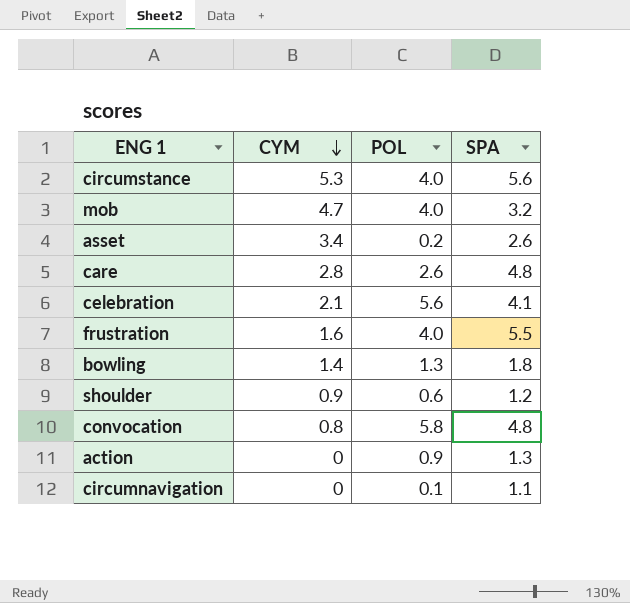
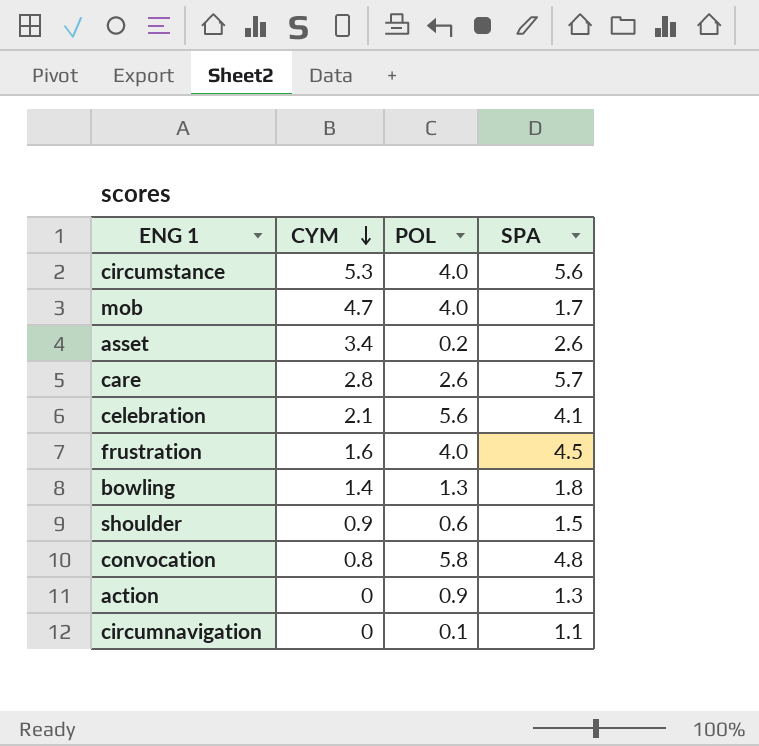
mob | SPA: 3.2 -> 1.7
care | SPA: 4.8 -> 5.7
frustration | SPA: 5.5 -> 4.5
shoulder | SPA: 1.2 -> 1.5

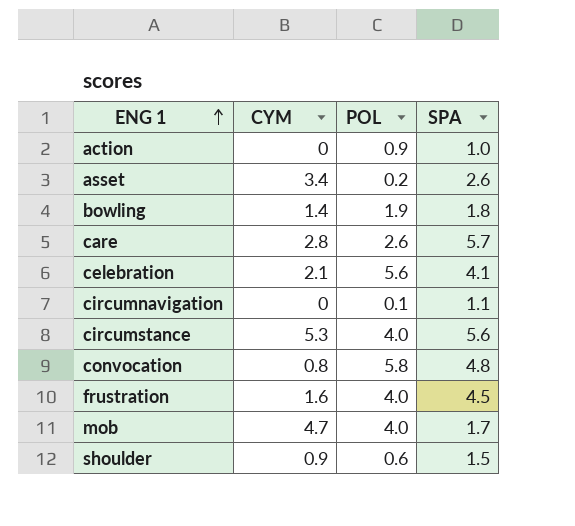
row order: CYM descending -> ENG 1 ascending
action | SPA: 1.3 -> 1.0
bowling | POL: 1.3 -> 1.9

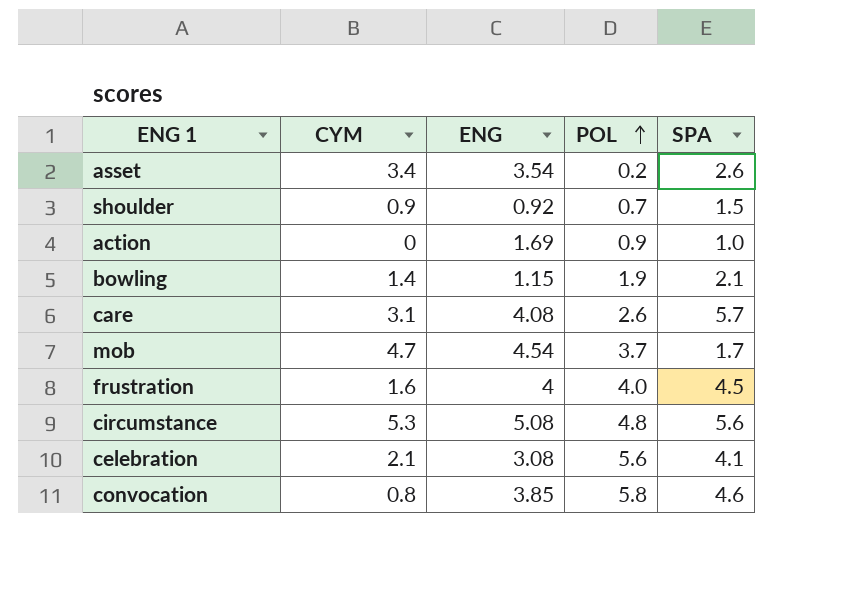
row order: ENG 1 ascending -> POL ascending
column ENG | position: none -> 3
row circumnavigation: 0 | 0.1 | 1.1 -> none
shoulder | POL: 0.6 -> 0.7
bowling | SPA: 1.8 -> 2.1
care | CYM: 2.8 -> 3.1
mob | POL: 4.0 -> 3.7
circumstance | POL: 4.0 -> 4.8
convocation | SPA: 4.8 -> 4.6

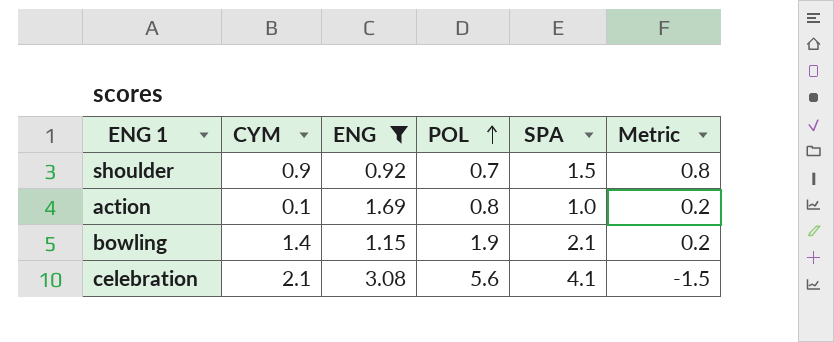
filter: none -> ENG <= 3.08
column Metric | formula: none -> [SPA] - [POL]
action | CYM: 0 -> 0.1
action | POL: 0.9 -> 0.8

